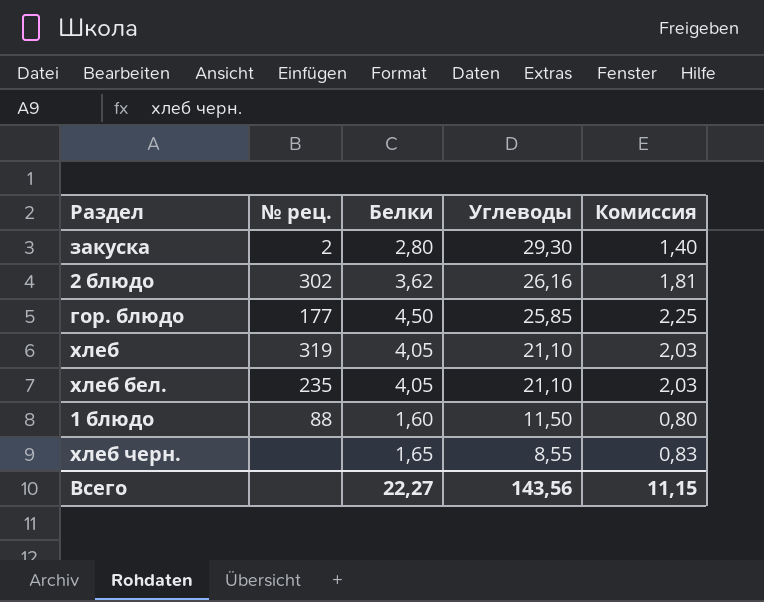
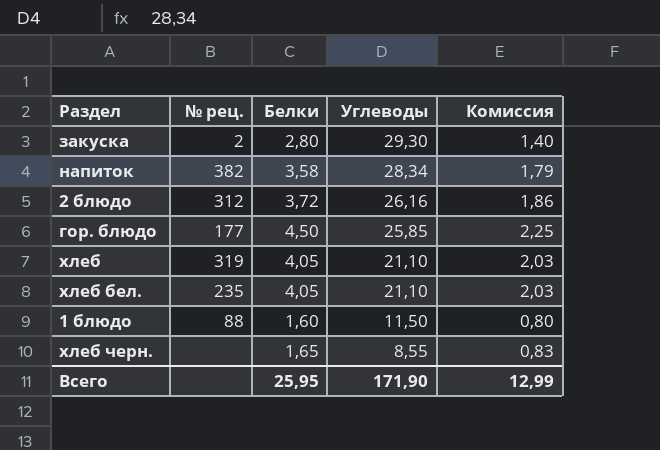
row напиток: none -> 382 | 3,58 | 28,34 | 1,79
2 блюдо | № рец.: 302 -> 312
2 блюдо | Белки: 3,62 -> 3,72
2 блюдо | Комиссия: 1,81 -> 1,86
Всего | Белки: 22,27 -> 25,95
Всего | Углеводы: 143,56 -> 171,90
Всего | Комиссия: 11,15 -> 12,99

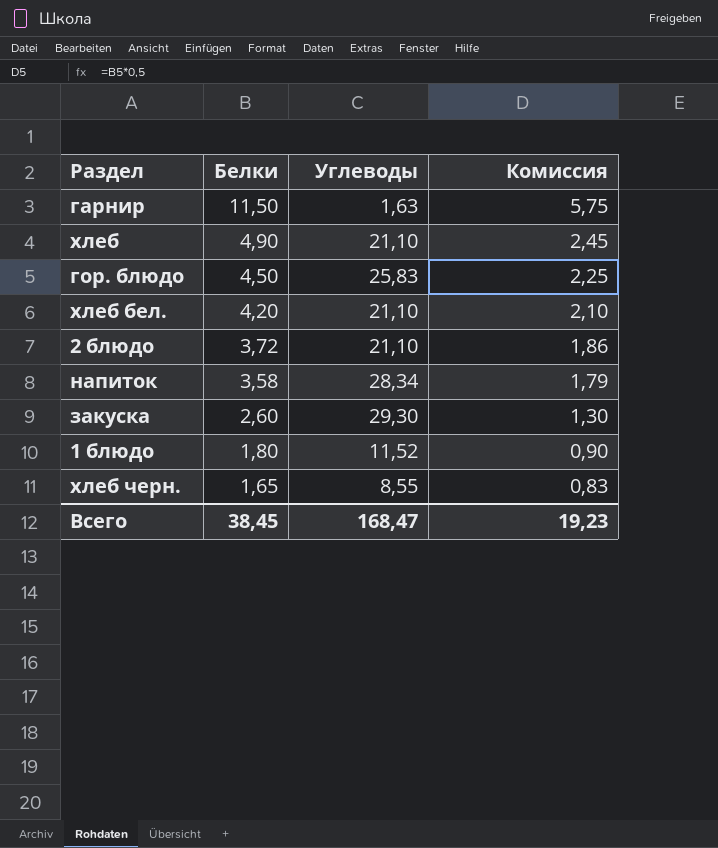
row order: Углеводы descending -> Белки descending
column № рец. | position: 2 -> none
row гарнир: none -> 11,50 | 1,63 | 5,75
хлеб | Белки: 4,05 -> 4,90
хлеб | Комиссия: 2,03 -> 2,45
гор. блюдо | Углеводы: 25,85 -> 25,83
хлеб бел. | Белки: 4,05 -> 4,20
хлеб бел. | Комиссия: 2,03 -> 2,10
2 блюдо | Углеводы: 26,16 -> 21,10
закуска | Белки: 2,80 -> 2,60
закуска | Комиссия: 1,40 -> 1,30
1 блюдо | Белки: 1,60 -> 1,80
1 блюдо | Углеводы: 11,50 -> 11,52
1 блюдо | Комиссия: 0,80 -> 0,90
Всего | Белки: 25,95 -> 38,45
Всего | Углеводы: 171,90 -> 168,47
Всего | Комиссия: 12,99 -> 19,23

